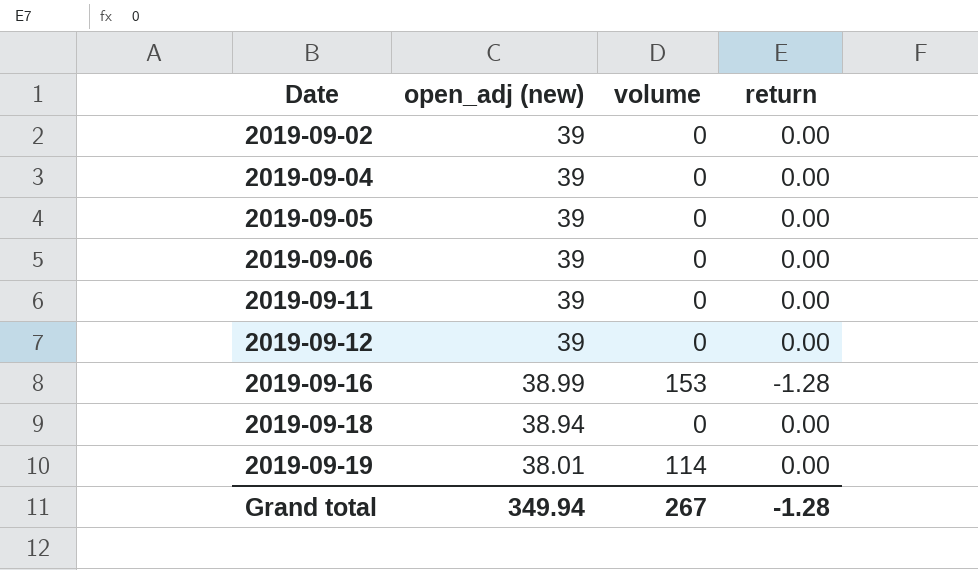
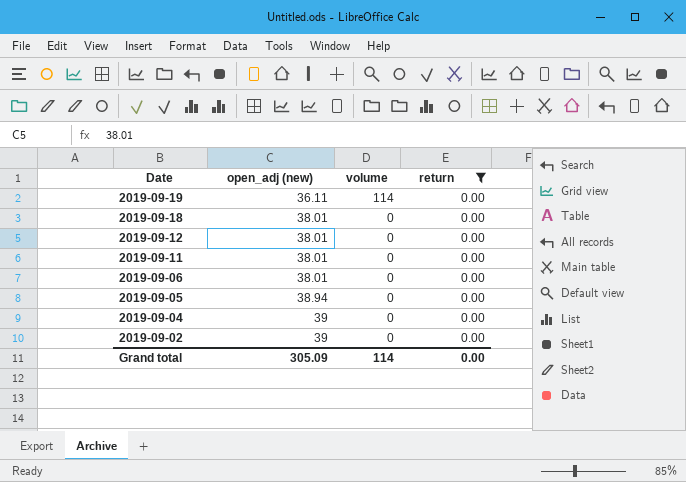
filter: none -> return = 0.00
row order: Date ascending -> Date descending
2019-09-19 | open_adj (new): 38.01 -> 36.11
2019-09-18 | open_adj (new): 38.94 -> 38.01
2019-09-12 | open_adj (new): 39 -> 38.01
2019-09-11 | open_adj (new): 39 -> 38.01
2019-09-06 | open_adj (new): 39 -> 38.01
2019-09-05 | open_adj (new): 39 -> 38.94
Grand total | open_adj (new): 349.94 -> 305.09
Grand total | volume: 267 -> 114
Grand total | return: -1.28 -> 0.00

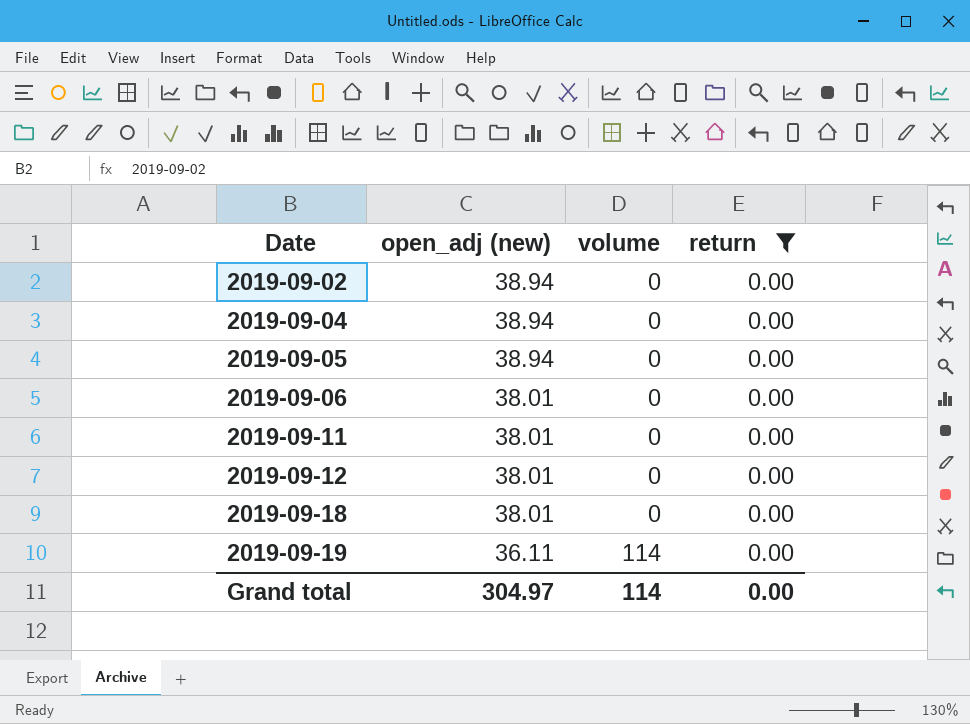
row order: Date descending -> Date ascending
2019-09-02 | open_adj (new): 39 -> 38.94
2019-09-04 | open_adj (new): 39 -> 38.94
Grand total | open_adj (new): 305.09 -> 304.97

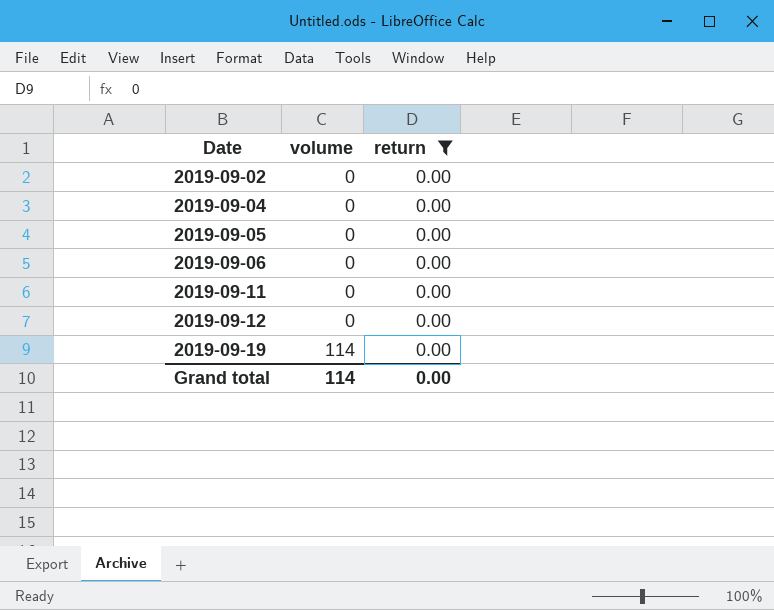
column open_adj (new) | position: 2 -> none
row 2019-09-18: 38.01 | 0 | 0.00 -> none

